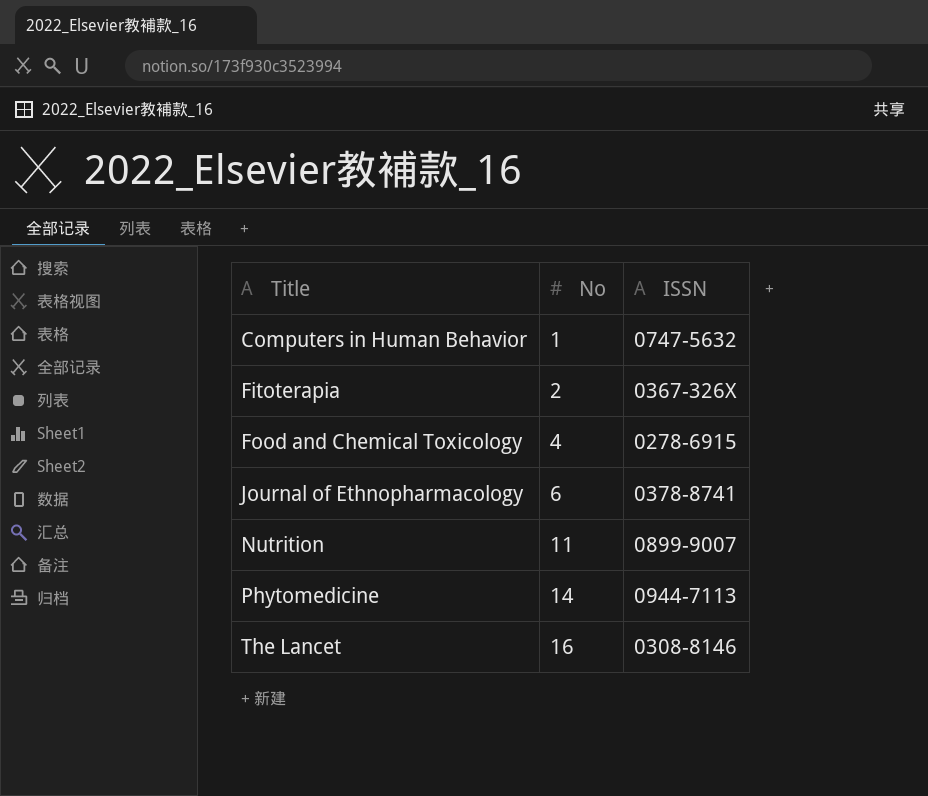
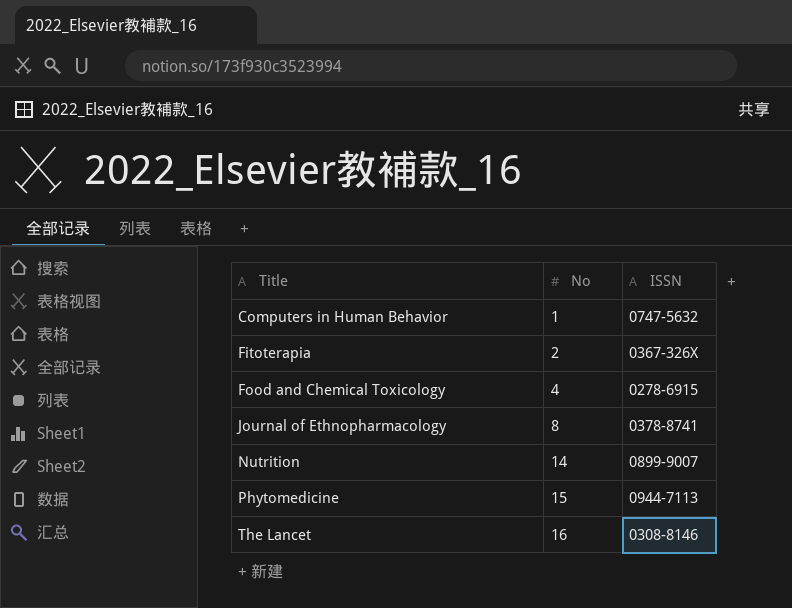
Journal of Ethnopharmacology | No: 6 -> 8
Nutrition | No: 11 -> 14
Phytomedicine | No: 14 -> 15

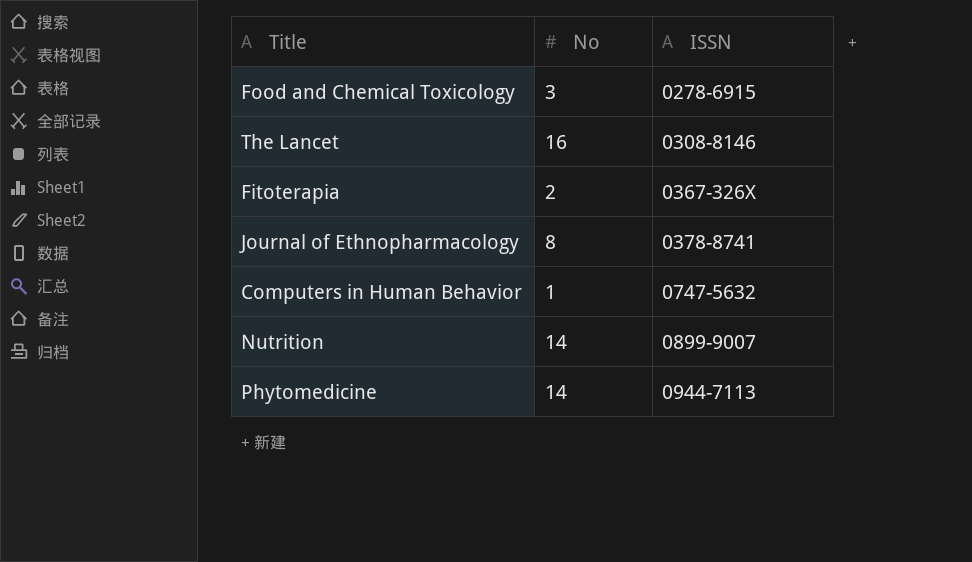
row order: Title ascending -> ISSN ascending
Food and Chemical Toxicology | No: 4 -> 3
Phytomedicine | No: 15 -> 14

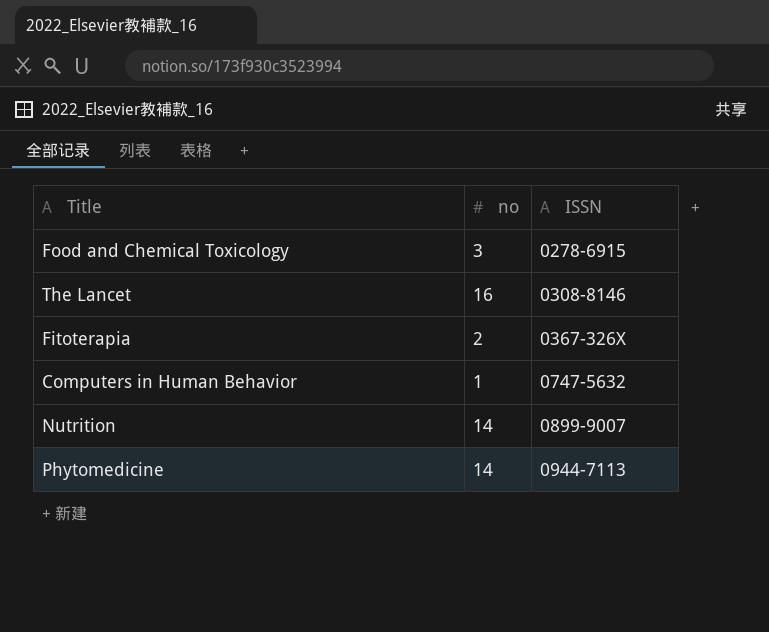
column name: No -> no
row Journal of Ethnopharmacology: 8 | 0378-8741 -> none

